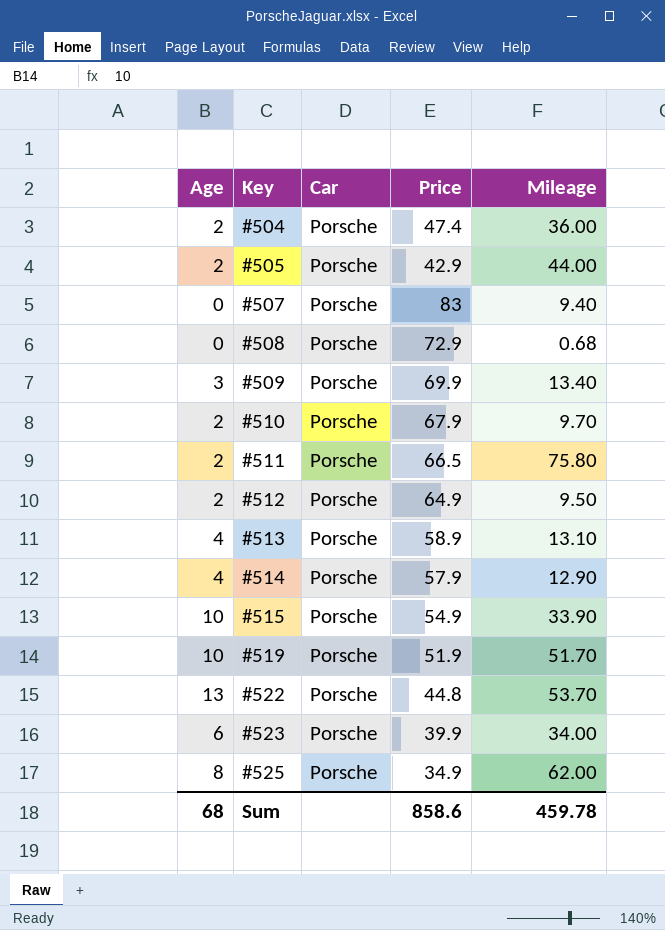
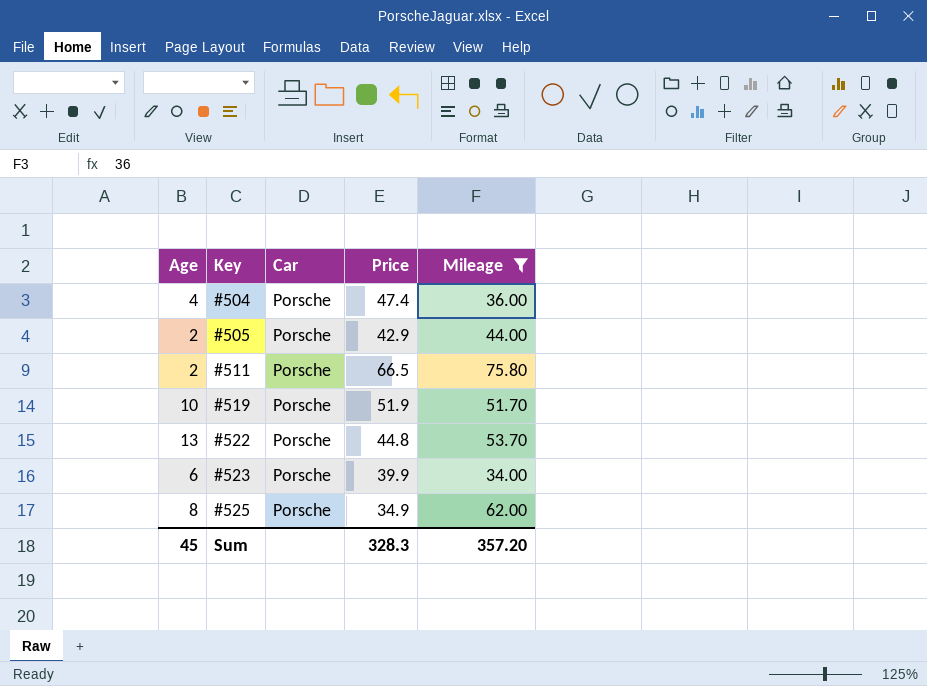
filter: none -> Mileage >= 34.00
#504 | Age: 2 -> 4
Sum | Age: 68 -> 45
Sum | Price: 858.6 -> 328.3
Sum | Mileage: 459.78 -> 357.20

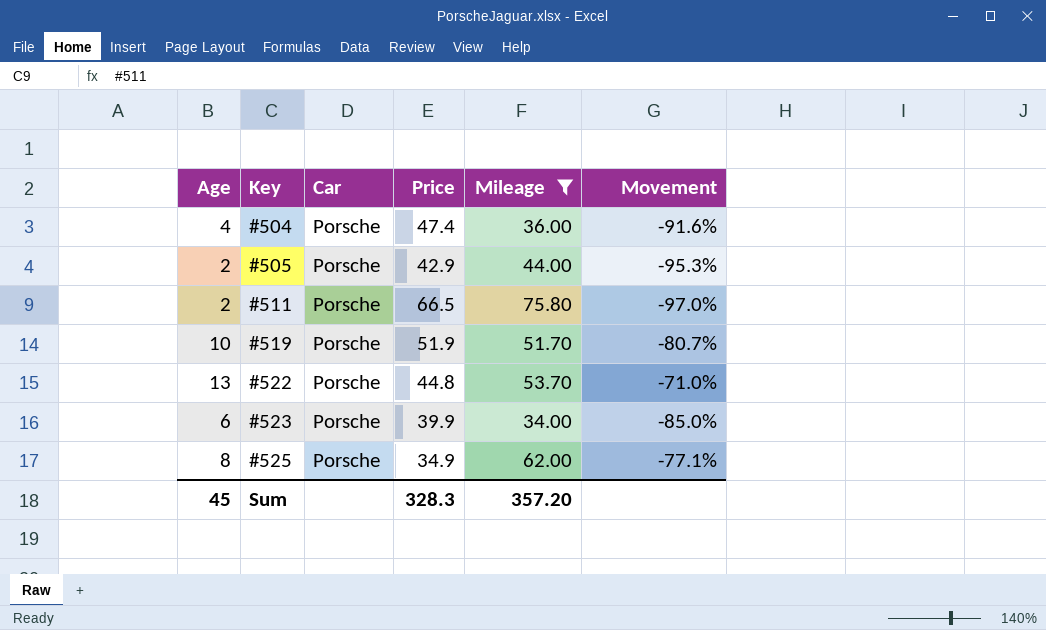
column Movement | formula: none -> ([Age] - [Price]) / [Price]

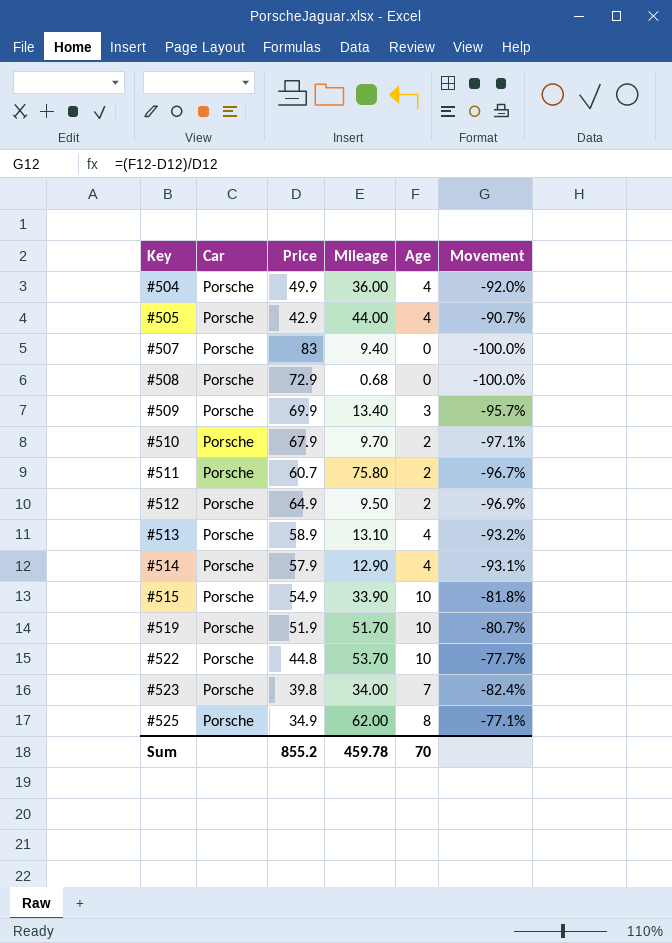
filter: Mileage >= 34.00 -> none
column Age | position: 1 -> 5
#504 | Price: 47.4 -> 49.9
#504 | Movement: -91.6% -> -92.0%
#505 | Age: 2 -> 4
#505 | Movement: -95.3% -> -90.7%
#511 | Price: 66.5 -> 60.7
#511 | Movement: -97.0% -> -96.7%
#522 | Age: 13 -> 10
#522 | Movement: -71.0% -> -77.7%
#523 | Price: 39.9 -> 39.8
#523 | Age: 6 -> 7
#523 | Movement: -85.0% -> -82.4%
Sum | Price: 328.3 -> 855.2
Sum | Mileage: 357.20 -> 459.78
Sum | Age: 45 -> 70

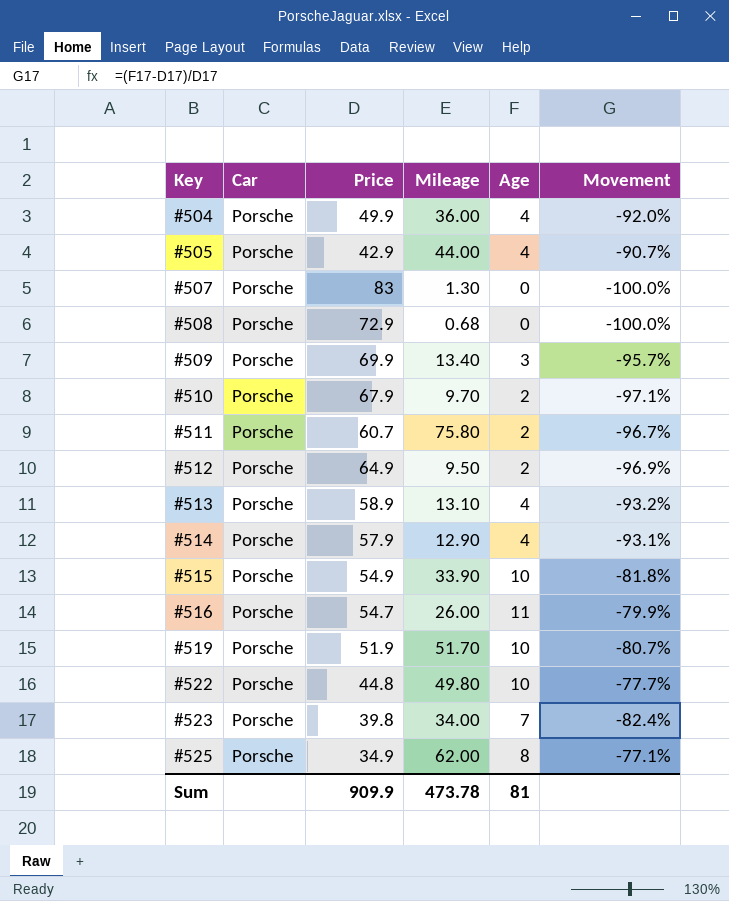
#507 | Mileage: 9.40 -> 1.30
row #516: none -> Porsche | 54.7 | 26.00 | 11 | -79.9%
#522 | Mileage: 53.70 -> 49.80
Sum | Price: 855.2 -> 909.9
Sum | Mileage: 459.78 -> 473.78
Sum | Age: 70 -> 81

